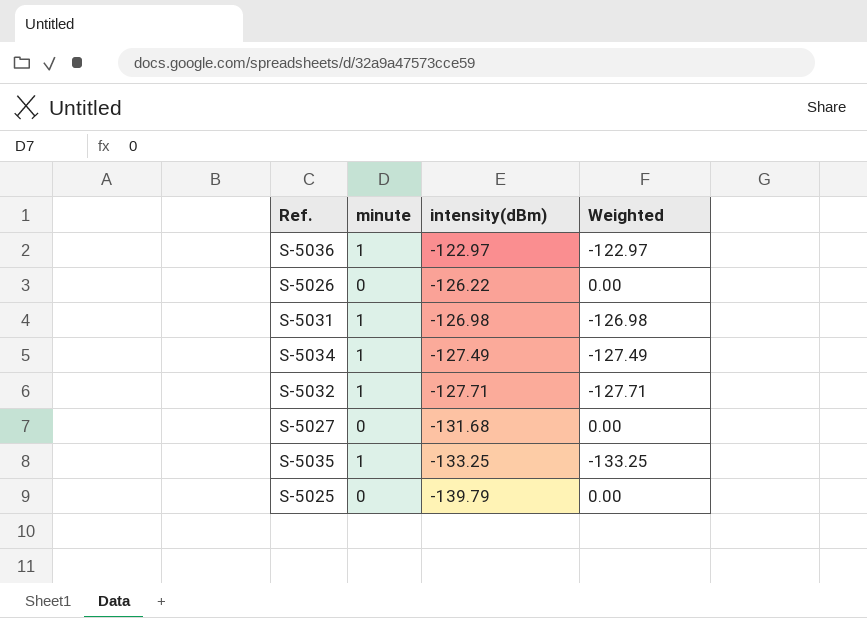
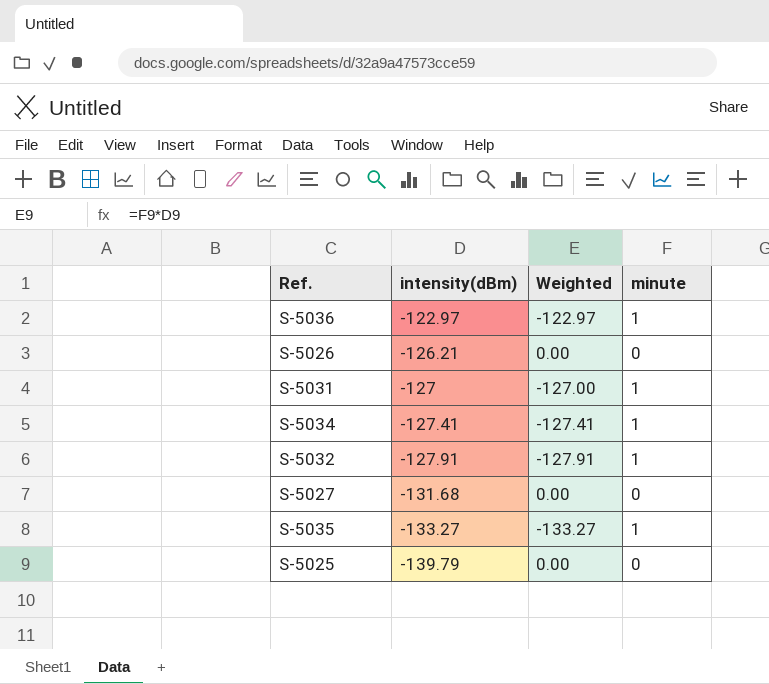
column minute | position: 2 -> 4
S-5026 | intensity(dBm): -126.22 -> -126.21
S-5031 | intensity(dBm): -126.98 -> -127
S-5031 | Weighted: -126.98 -> -127.00
S-5034 | intensity(dBm): -127.49 -> -127.41
S-5034 | Weighted: -127.49 -> -127.41
S-5032 | intensity(dBm): -127.71 -> -127.91
S-5032 | Weighted: -127.71 -> -127.91
S-5035 | intensity(dBm): -133.25 -> -133.27
S-5035 | Weighted: -133.25 -> -133.27

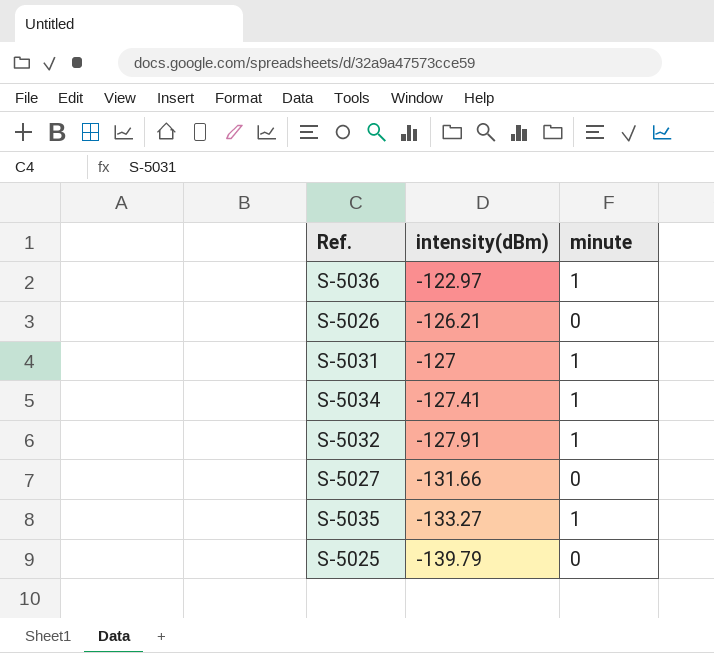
column Weighted | formula: [intensity(dBm)] * [minute] -> none
S-5027 | intensity(dBm): -131.68 -> -131.66

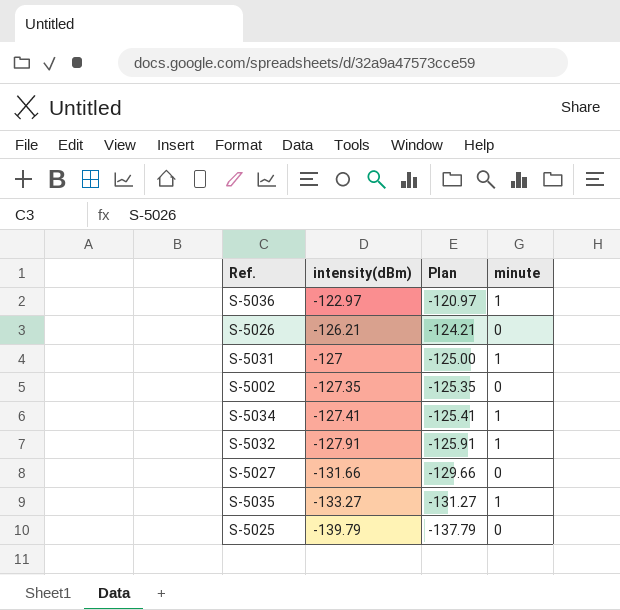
column Plan | formula: none -> [intensity(dBm)] + 2
row S-5002: none -> -127.35 | -125.35 | 0

